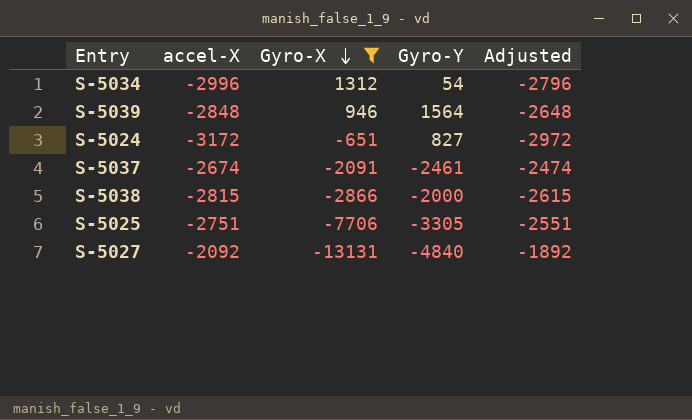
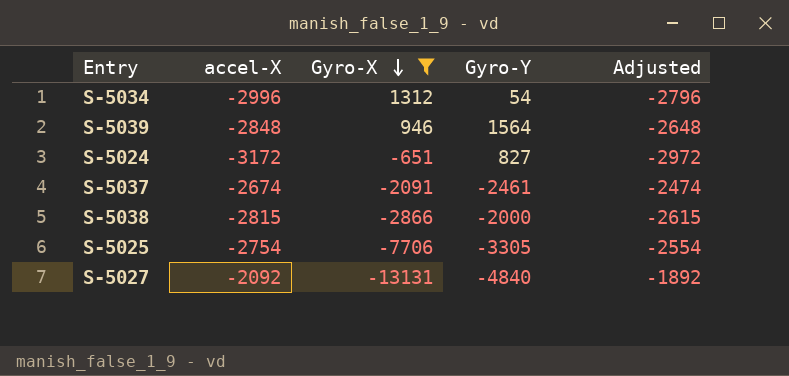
S-5025 | accel-X: -2751 -> -2754
S-5025 | Adjusted: -2551 -> -2554

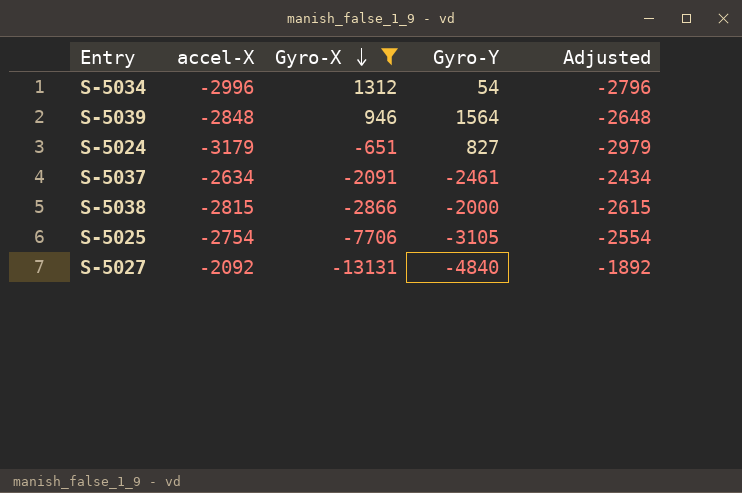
S-5024 | accel-X: -3172 -> -3179
S-5024 | Adjusted: -2972 -> -2979
S-5037 | accel-X: -2674 -> -2634
S-5037 | Adjusted: -2474 -> -2434
S-5025 | Gyro-Y: -3305 -> -3105

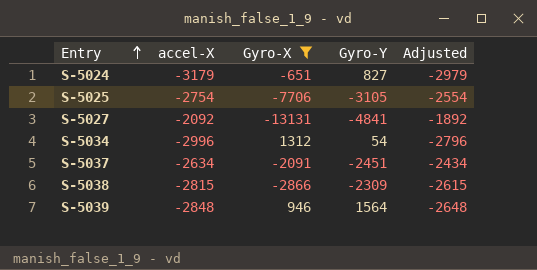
row order: Gyro-X descending -> Entry ascending
S-5027 | Gyro-Y: -4840 -> -4841
S-5037 | Gyro-Y: -2461 -> -2451
S-5038 | Gyro-Y: -2000 -> -2309

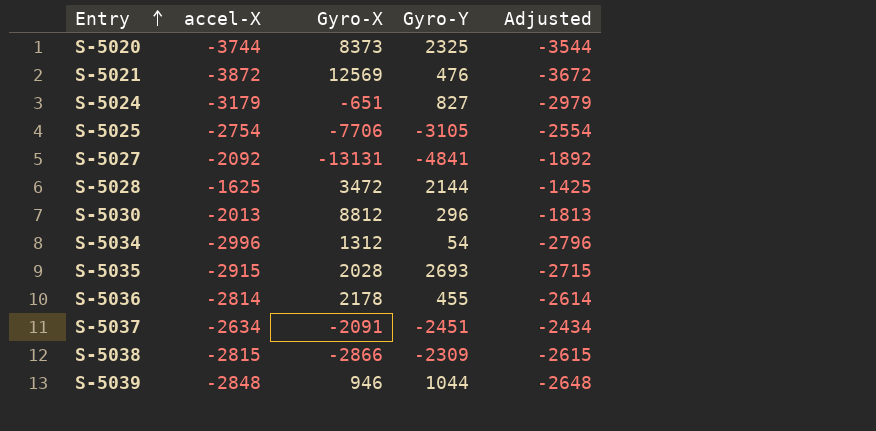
filter: Gyro-X <= 1312 -> none
S-5039 | Gyro-Y: 1564 -> 1044

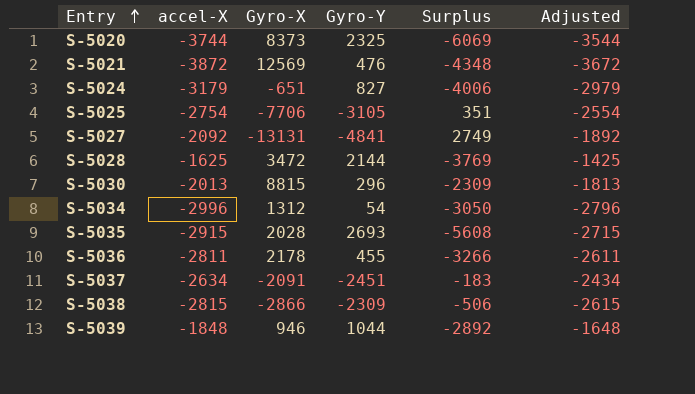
column Surplus | formula: none -> [accel-X] - [Gyro-Y]
S-5030 | Gyro-X: 8812 -> 8815
S-5036 | accel-X: -2814 -> -2811
S-5036 | Adjusted: -2614 -> -2611
S-5039 | accel-X: -2848 -> -1848
S-5039 | Adjusted: -2648 -> -1648

